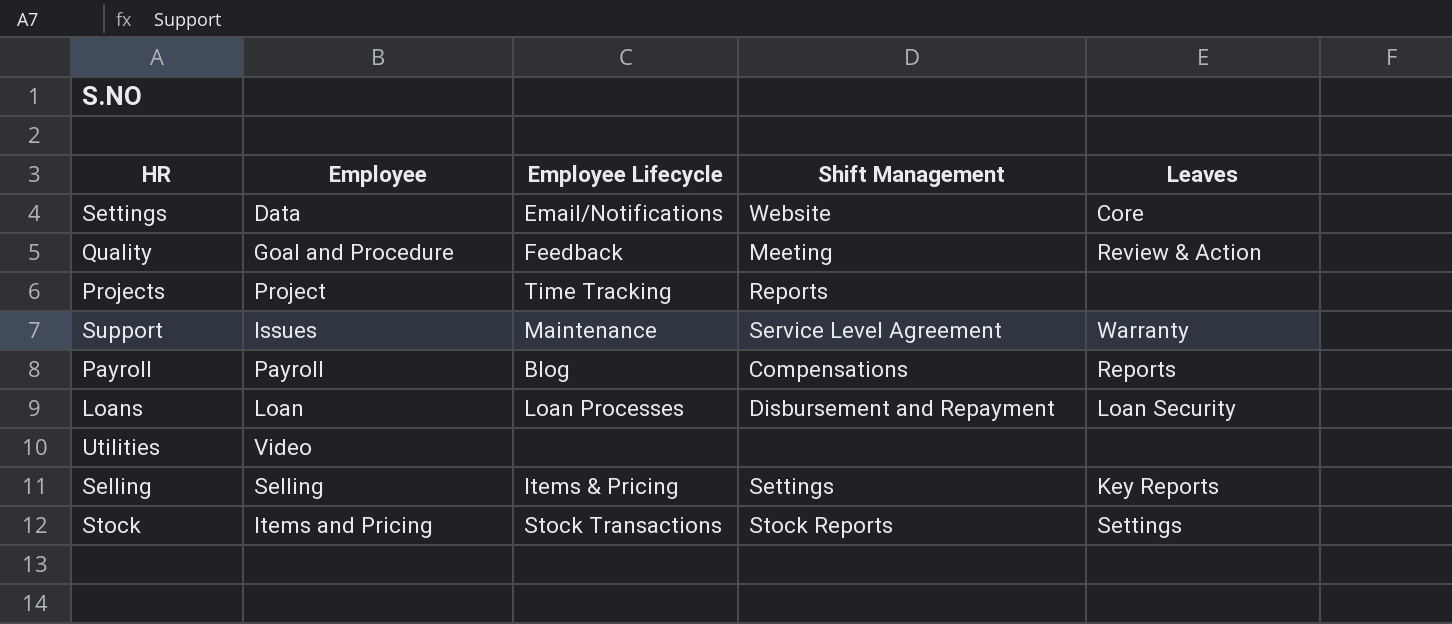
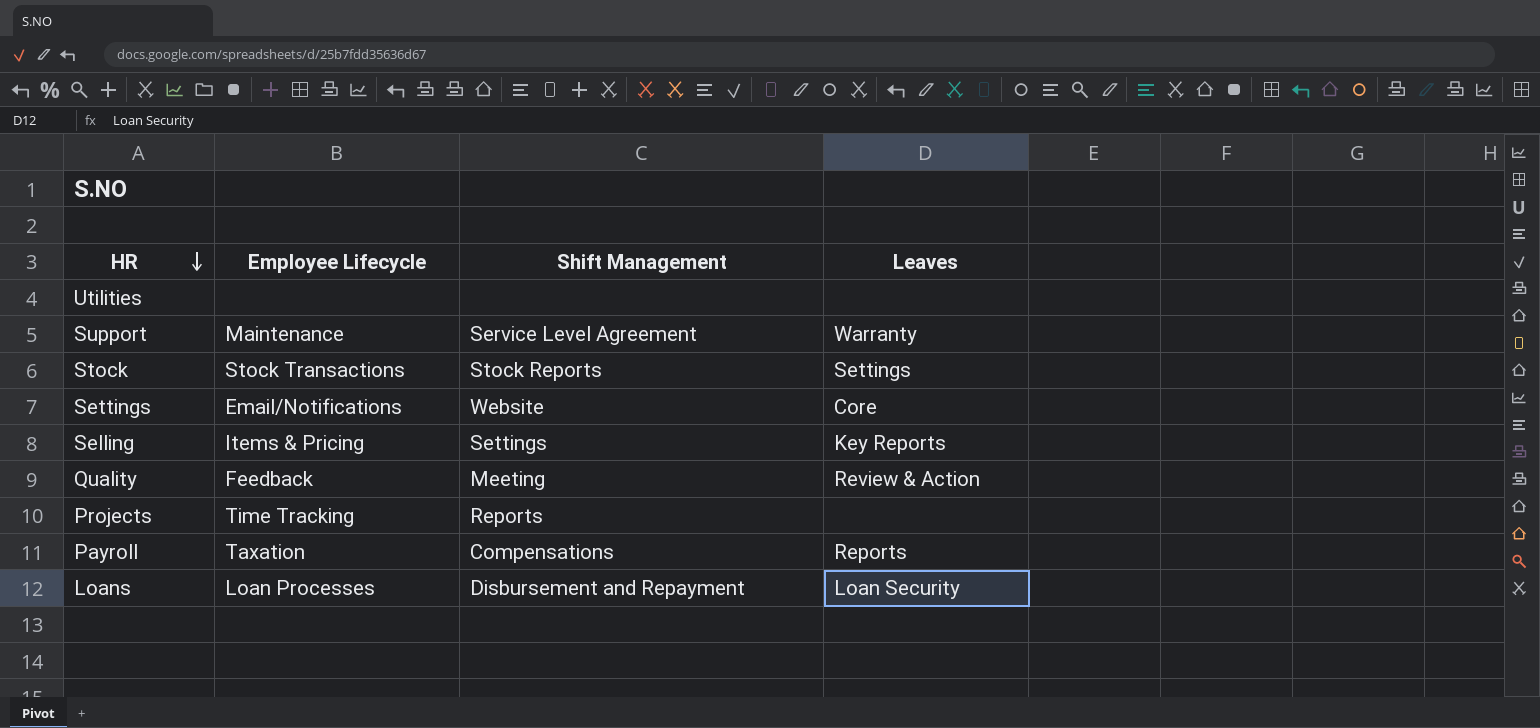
row order: none -> HR descending
column Employee | position: 2 -> none
Payroll | Employee Lifecycle: Blog -> Taxation

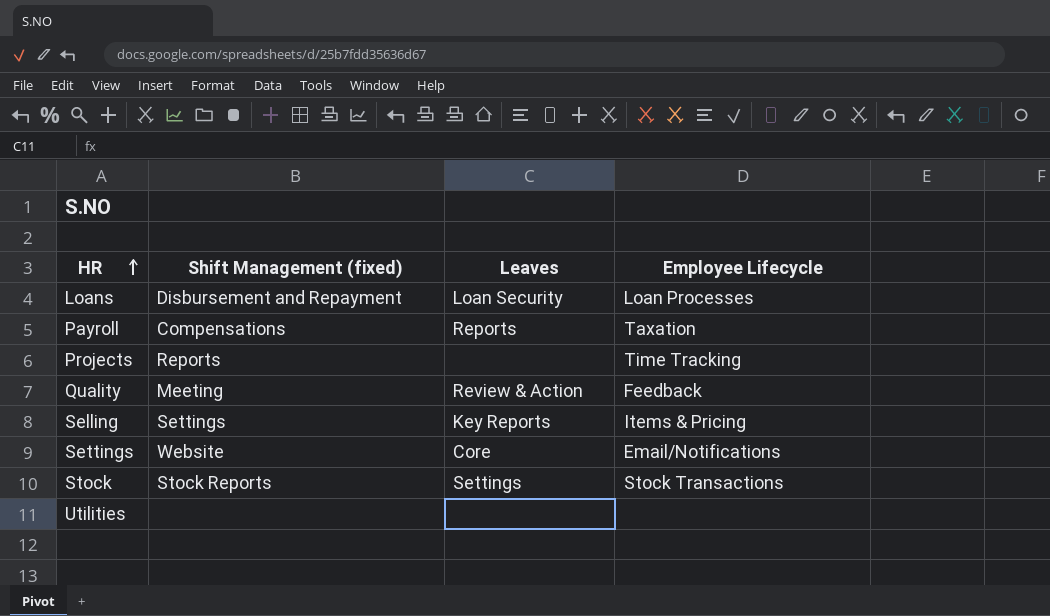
row order: HR descending -> HR ascending
column name: Shift Management -> Shift Management (fixed)
column Employee Lifecycle | position: 2 -> 4
row Support: Maintenance | Service Level Agreement | Warranty -> none

